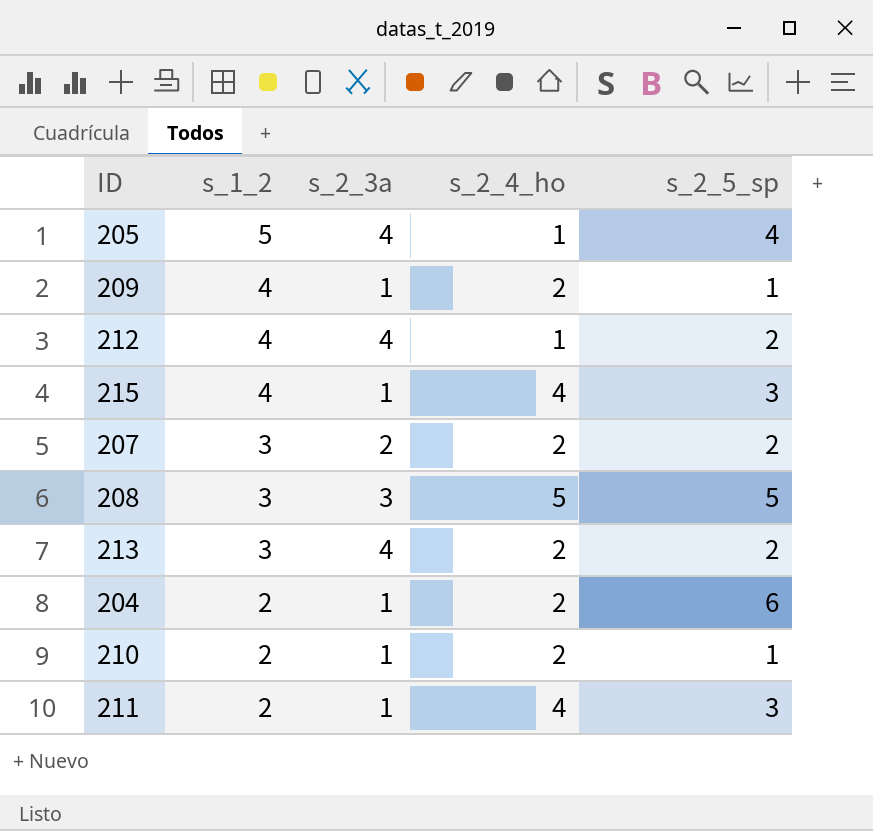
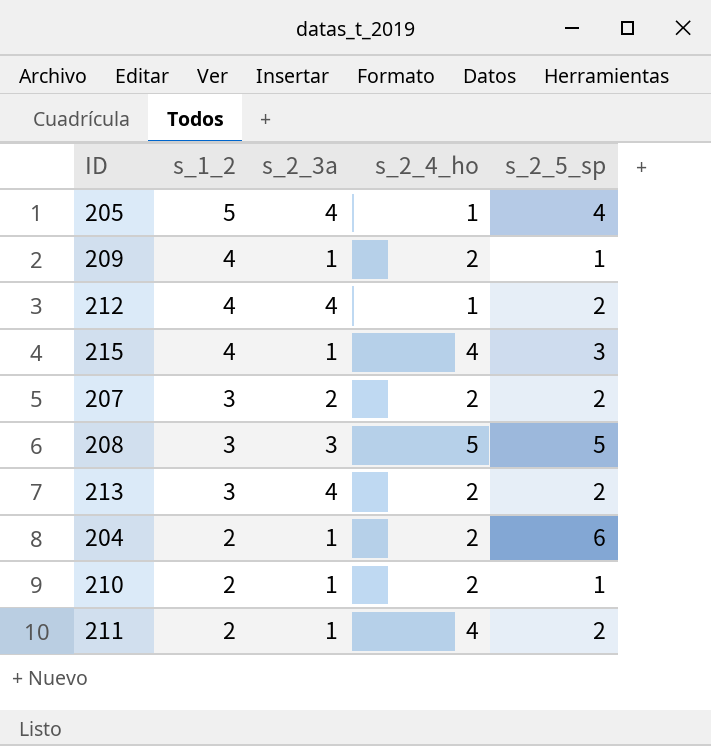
211 | s_2_5_sp: 3 -> 2

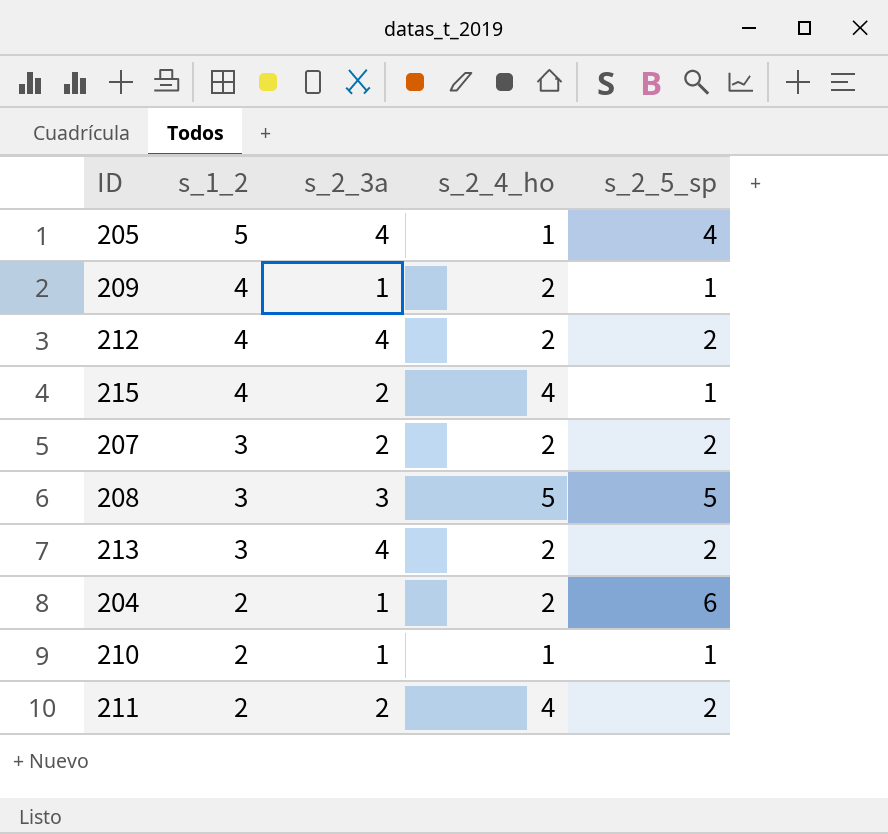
212 | s_2_4_ho: 1 -> 2
215 | s_2_3a: 1 -> 2
215 | s_2_5_sp: 3 -> 1
210 | s_2_4_ho: 2 -> 1
211 | s_2_3a: 1 -> 2

